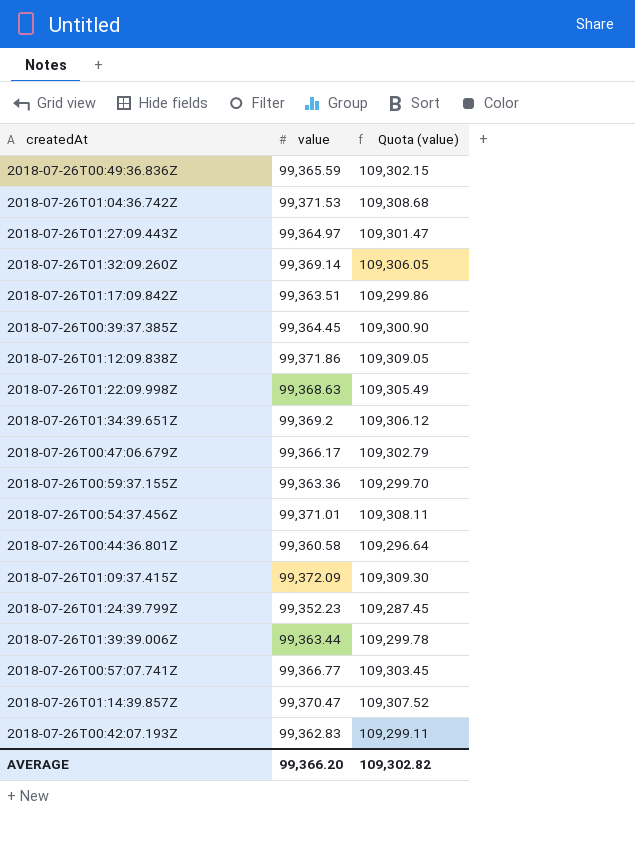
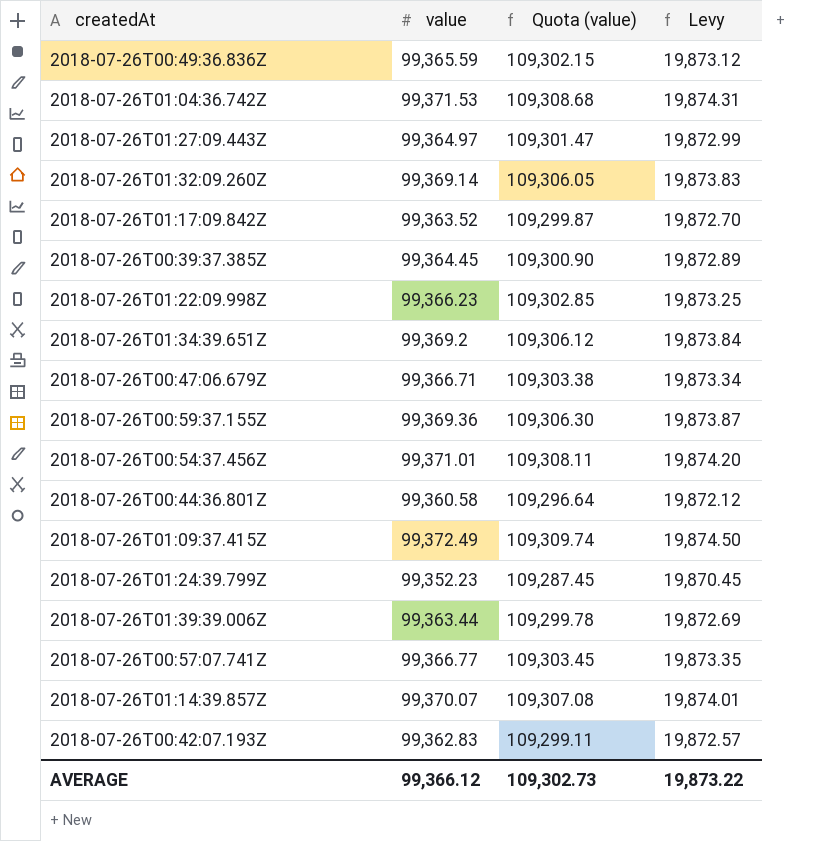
column Levy | formula: none -> [value] * 0.2
row 2018-07-26T01:12:09.838Z: 99,371.86 | 109,309.05 -> none
2018-07-26T01:17:09.842Z | value: 99,363.51 -> 99,363.52
2018-07-26T01:17:09.842Z | Quota (value): 109,299.86 -> 109,299.87
2018-07-26T01:22:09.998Z | value: 99,368.63 -> 99,366.23
2018-07-26T01:22:09.998Z | Quota (value): 109,305.49 -> 109,302.85
2018-07-26T00:47:06.679Z | value: 99,366.17 -> 99,366.71
2018-07-26T00:47:06.679Z | Quota (value): 109,302.79 -> 109,303.38
2018-07-26T00:59:37.155Z | value: 99,363.36 -> 99,369.36
2018-07-26T00:59:37.155Z | Quota (value): 109,299.70 -> 109,306.30
2018-07-26T01:09:37.415Z | value: 99,372.09 -> 99,372.49
2018-07-26T01:09:37.415Z | Quota (value): 109,309.30 -> 109,309.74
2018-07-26T01:14:39.857Z | value: 99,370.47 -> 99,370.07
2018-07-26T01:14:39.857Z | Quota (value): 109,307.52 -> 109,307.08
AVERAGE | value: 99,366.20 -> 99,366.12
AVERAGE | Quota (value): 109,302.82 -> 109,302.73

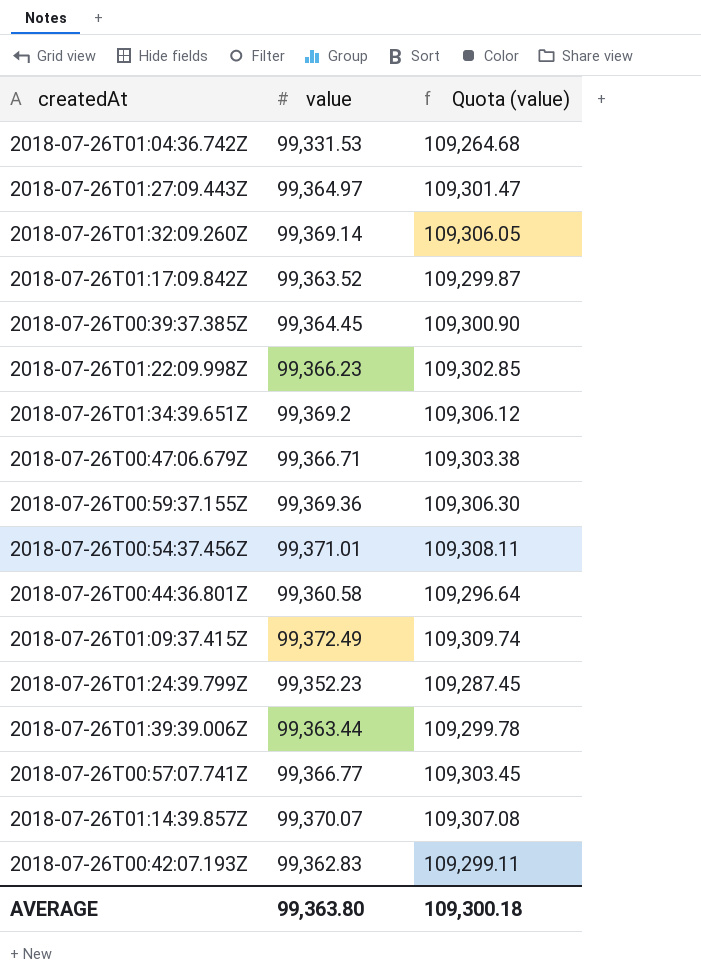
column Levy | formula: [value] * 0.2 -> none
row 2018-07-26T00:49:36.836Z: 99,365.59 | 109,302.15 | 19,873.12 -> none
2018-07-26T01:04:36.742Z | value: 99,371.53 -> 99,331.53
2018-07-26T01:04:36.742Z | Quota (value): 109,308.68 -> 109,264.68
AVERAGE | value: 99,366.12 -> 99,363.80
AVERAGE | Quota (value): 109,302.73 -> 109,300.18

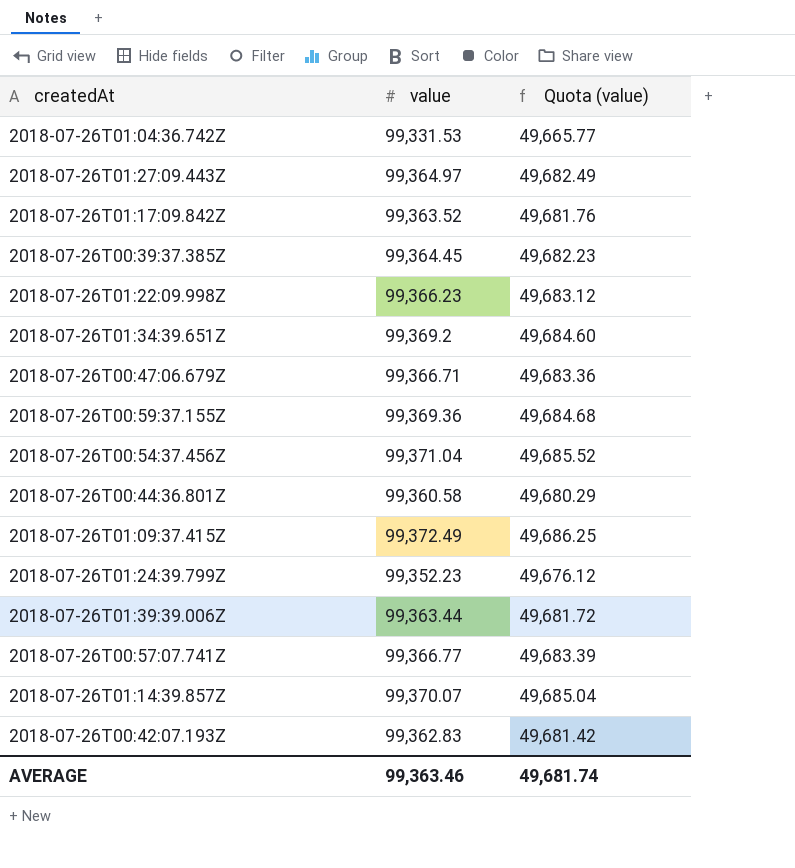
column Quota (value) | formula: [value] * 1.1 -> [value] * 0.5
row 2018-07-26T01:32:09.260Z: 99,369.14 | 109,306.05 -> none
2018-07-26T00:54:37.456Z | value: 99,371.01 -> 99,371.04
AVERAGE | value: 99,363.80 -> 99,363.46
AVERAGE | Quota (value): 109,300.18 -> 49,681.74

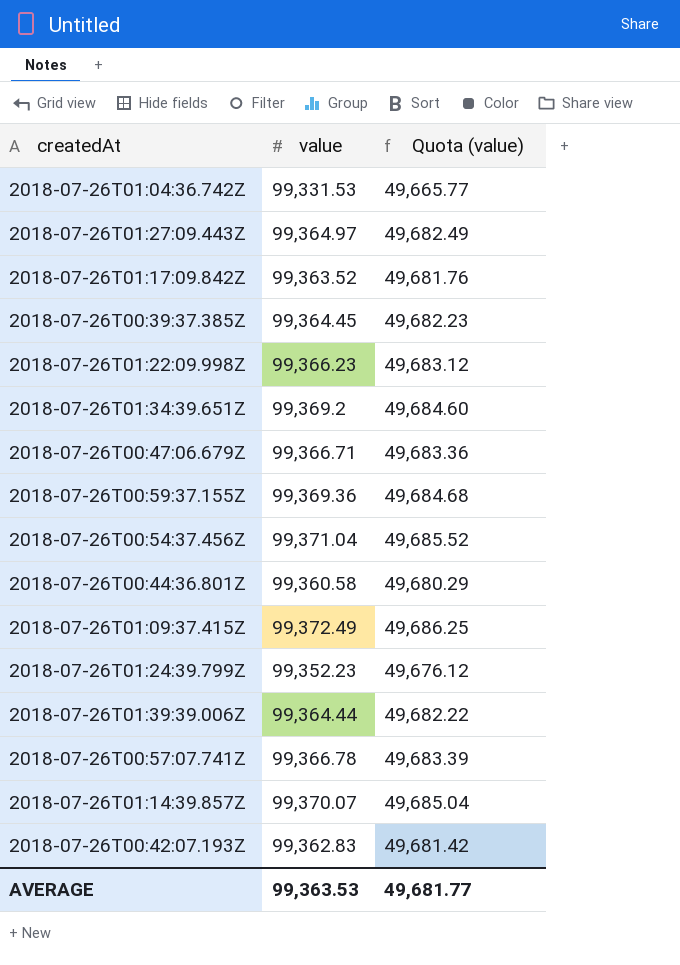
2018-07-26T01:39:39.006Z | value: 99,363.44 -> 99,364.44
2018-07-26T01:39:39.006Z | Quota (value): 49,681.72 -> 49,682.22
2018-07-26T00:57:07.741Z | value: 99,366.77 -> 99,366.78
AVERAGE | value: 99,363.46 -> 99,363.53
AVERAGE | Quota (value): 49,681.74 -> 49,681.77

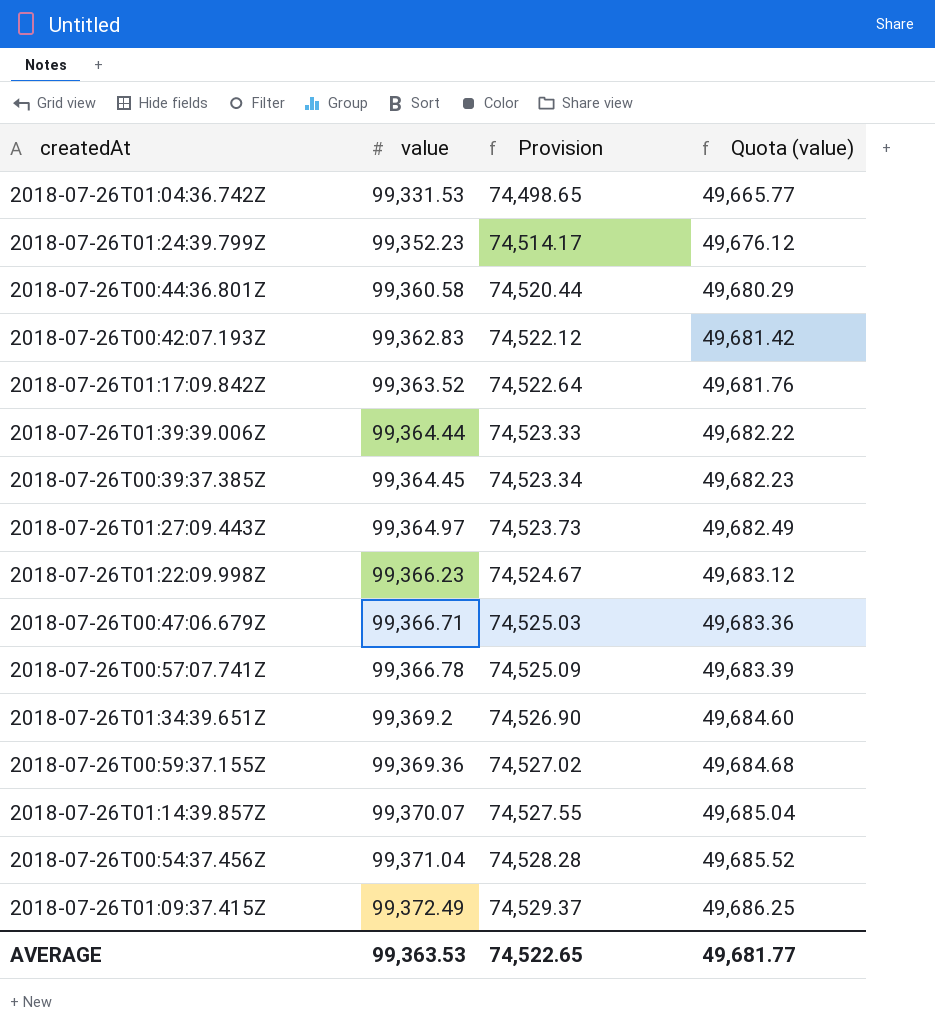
row order: none -> value ascending
column Provision | formula: none -> [value] * 0.75

